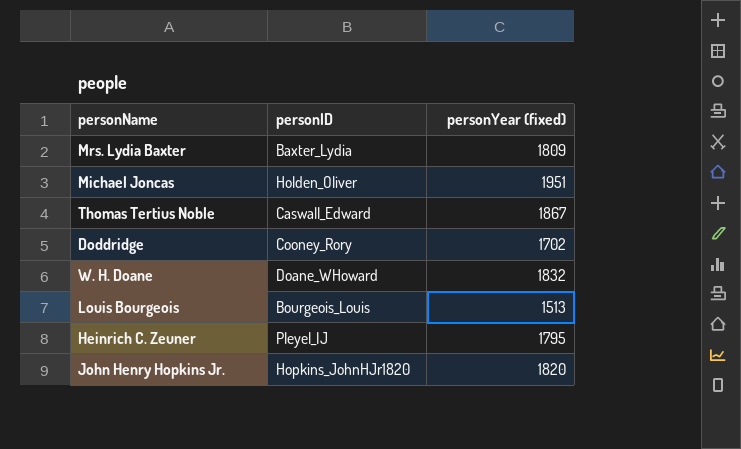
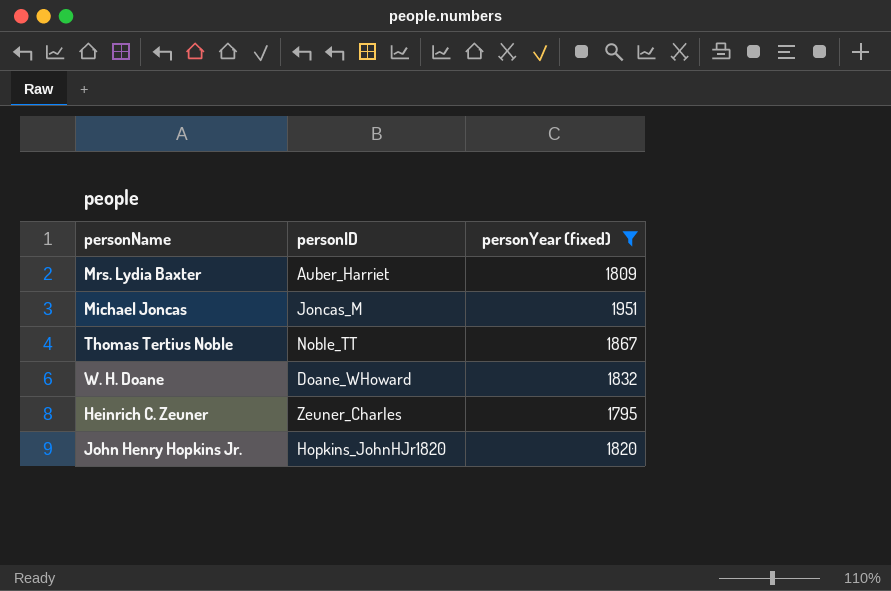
filter: none -> personYear (fixed) >= 1795
Mrs. Lydia Baxter | personID: Baxter_Lydia -> Auber_Harriet
Michael Joncas | personID: Holden_Oliver -> Joncas_M
Thomas Tertius Noble | personID: Caswall_Edward -> Noble_TT
Heinrich C. Zeuner | personID: Pleyel_IJ -> Zeuner_Charles

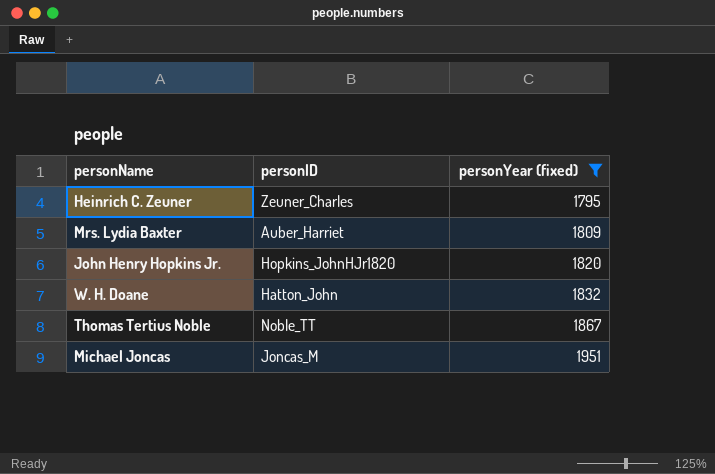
row order: none -> personYear (fixed) ascending
W. H. Doane | personID: Doane_WHoward -> Hatton_John

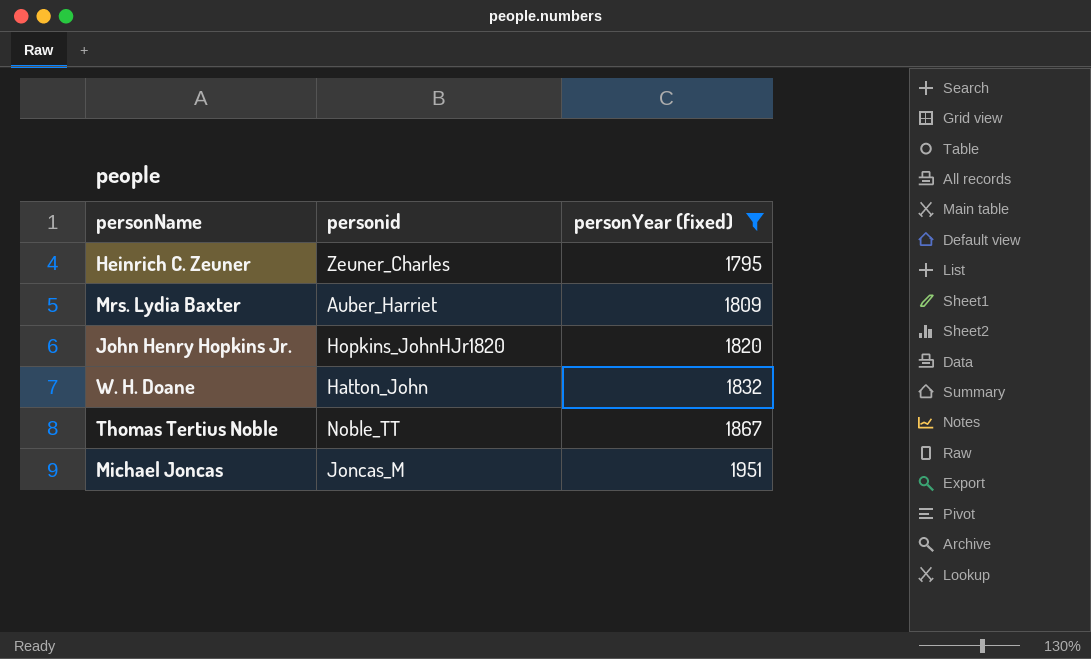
column name: personID -> personid

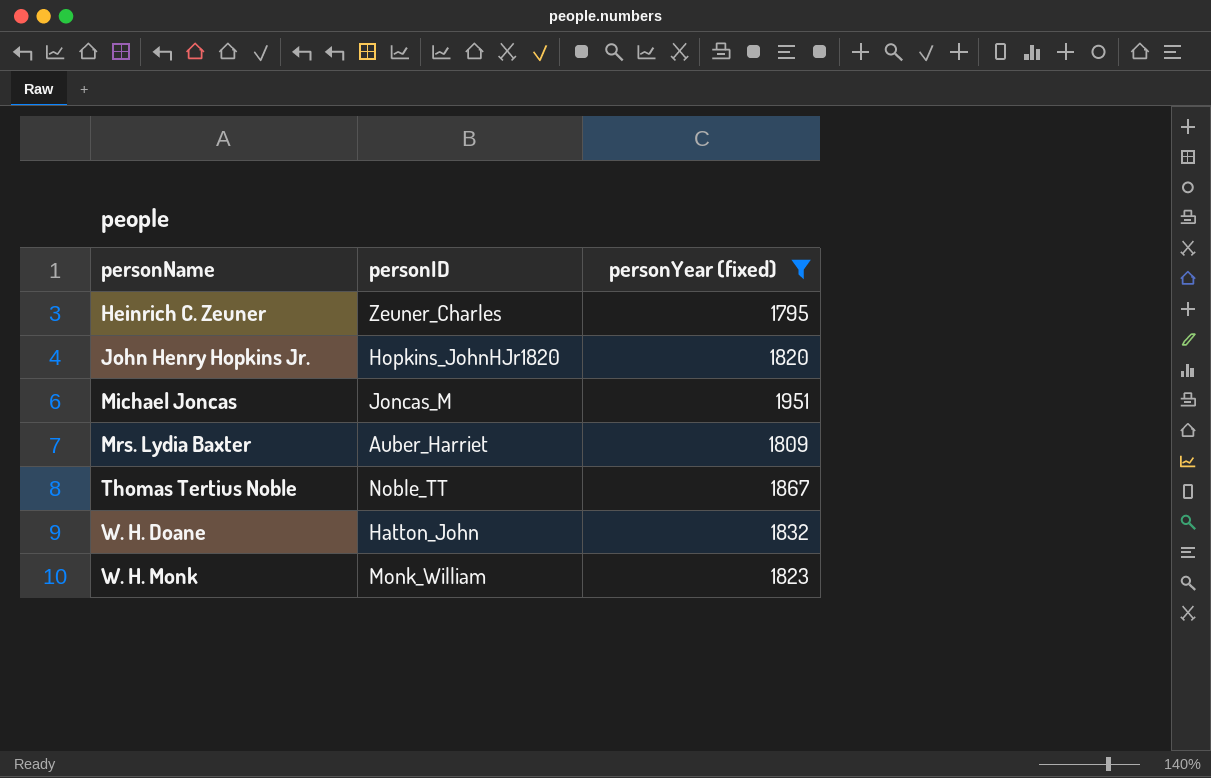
row order: personYear (fixed) ascending -> personName ascending
column name: personid -> personID
row W. H. Monk: none -> Monk_William | 1823

